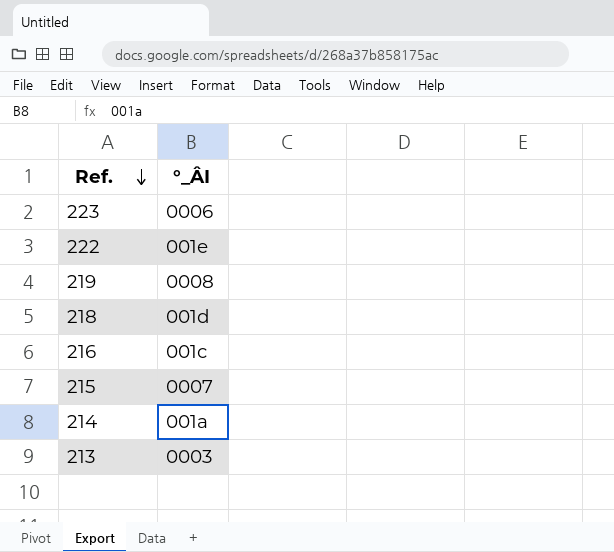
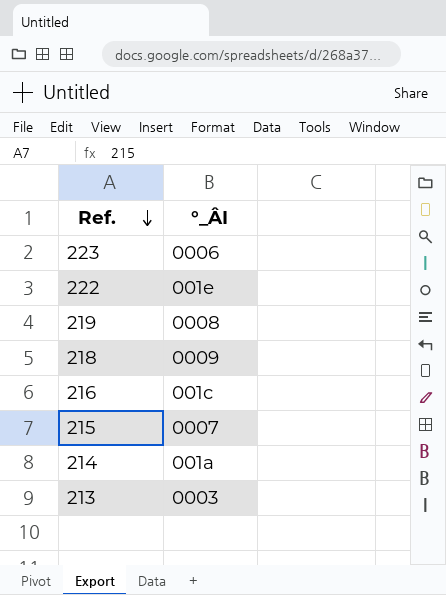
218 | °_ÂI: 001d -> 0009

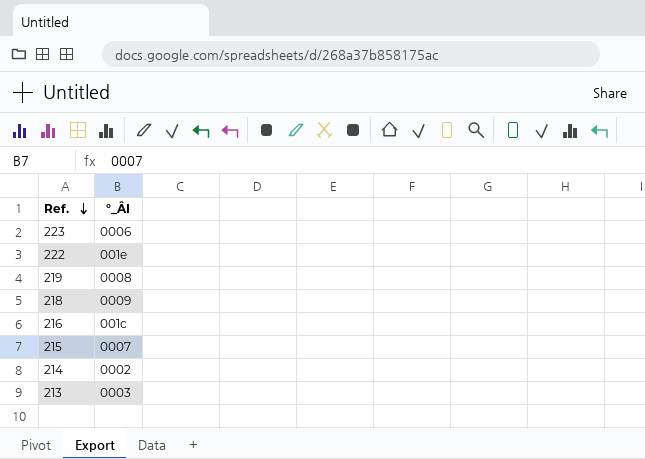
214 | °_ÂI: 001a -> 0002

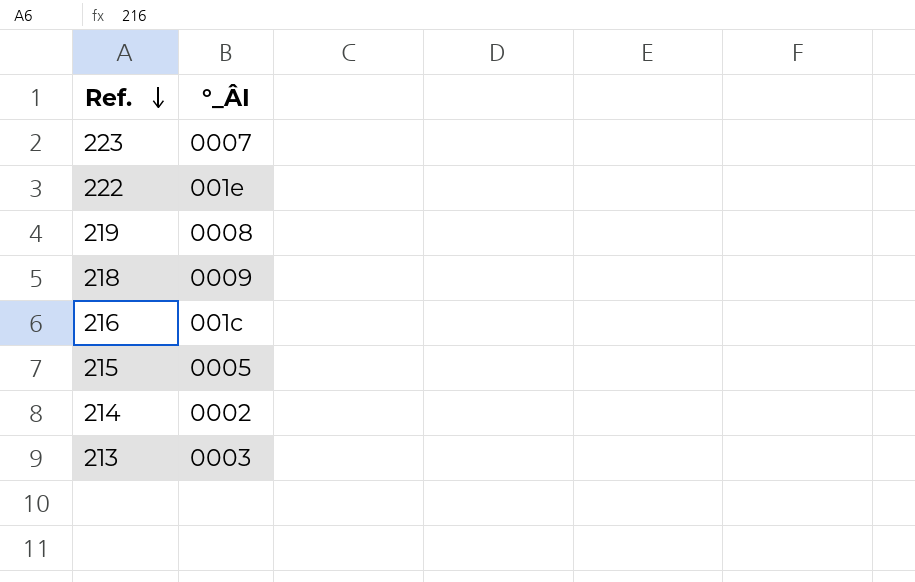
223 | °_ÂI: 0006 -> 0007
215 | °_ÂI: 0007 -> 0005

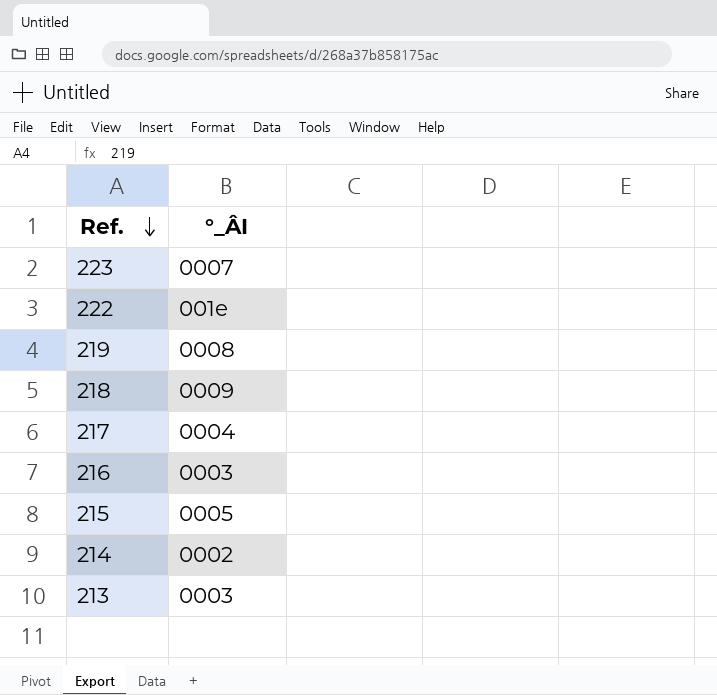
row 217: none -> 0004
216 | °_ÂI: 001c -> 0003

